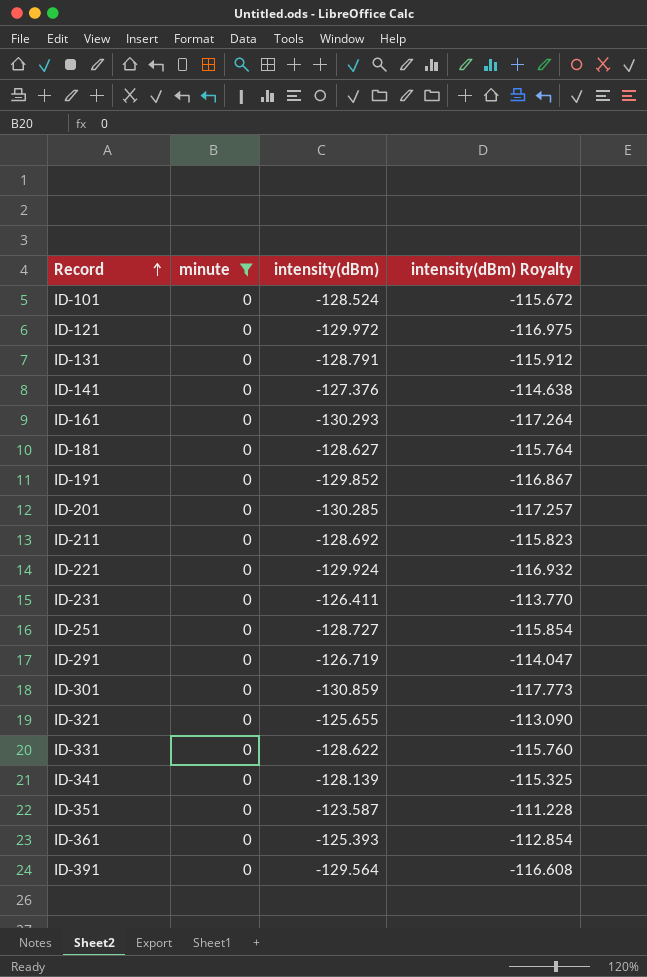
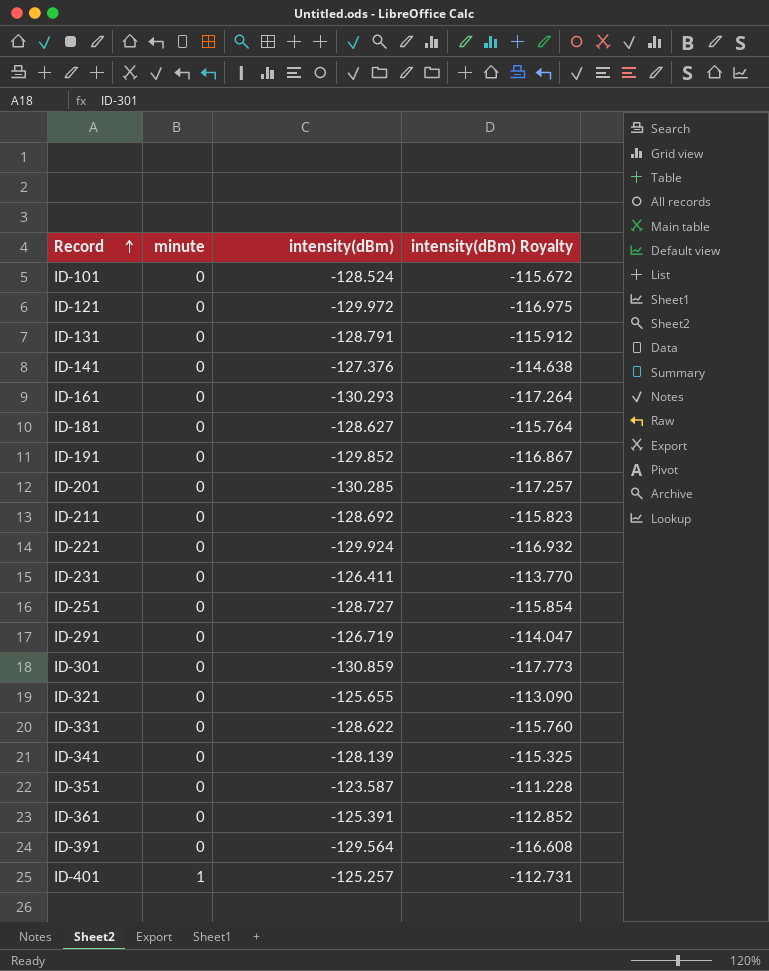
filter: minute = 0 -> none
ID-361 | intensity(dBm): -125.393 -> -125.391
ID-361 | intensity(dBm) Royalty: -112.854 -> -112.852

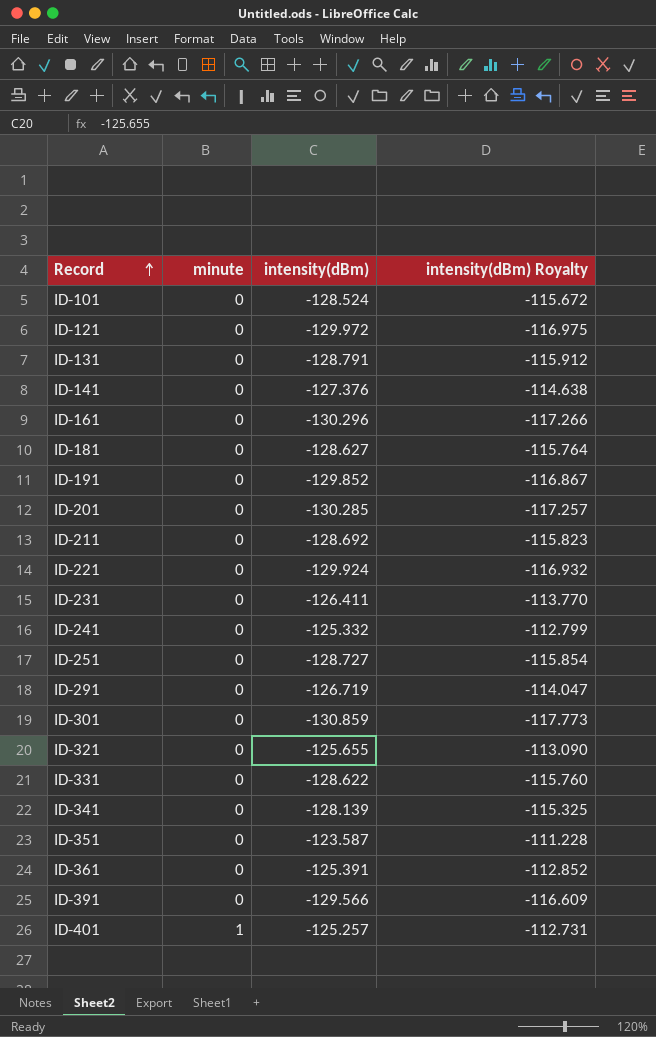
ID-161 | intensity(dBm): -130.293 -> -130.296
ID-161 | intensity(dBm) Royalty: -117.264 -> -117.266
row ID-241: none -> 0 | -125.332 | -112.799
ID-391 | intensity(dBm): -129.564 -> -129.566
ID-391 | intensity(dBm) Royalty: -116.608 -> -116.609

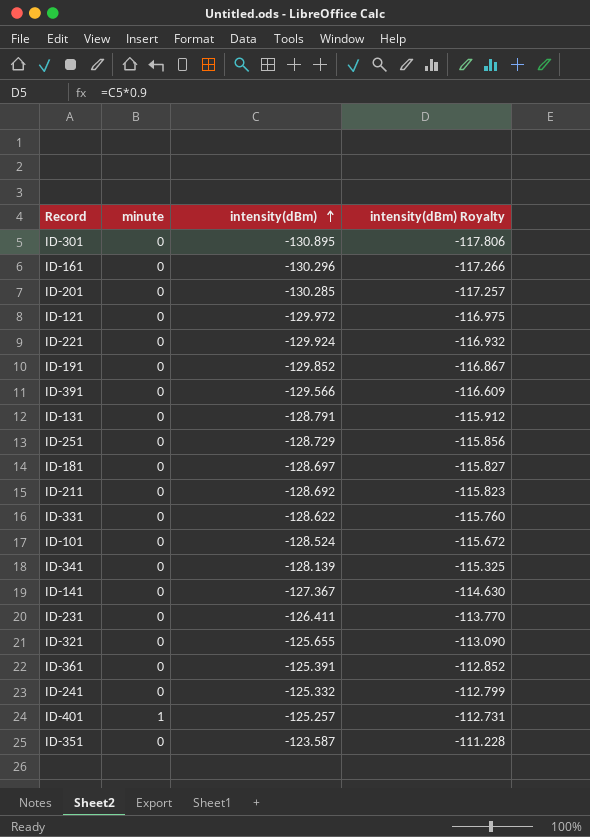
row order: Record ascending -> intensity(dBm) ascending
row ID-291: 0 | -126.719 | -114.047 -> none
ID-301 | intensity(dBm): -130.859 -> -130.895
ID-301 | intensity(dBm) Royalty: -117.773 -> -117.806
ID-251 | intensity(dBm): -128.727 -> -128.729
ID-251 | intensity(dBm) Royalty: -115.854 -> -115.856
ID-181 | intensity(dBm): -128.627 -> -128.697
ID-181 | intensity(dBm) Royalty: -115.764 -> -115.827
ID-141 | intensity(dBm): -127.376 -> -127.367
ID-141 | intensity(dBm) Royalty: -114.638 -> -114.630

